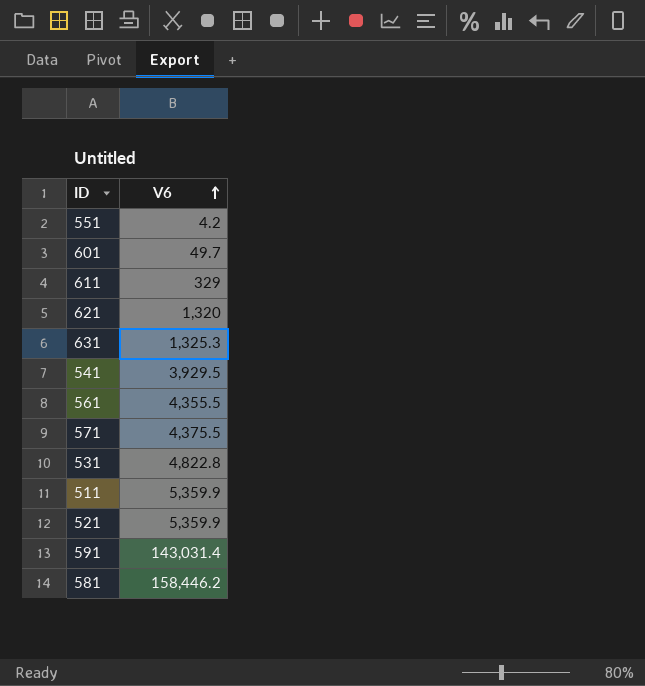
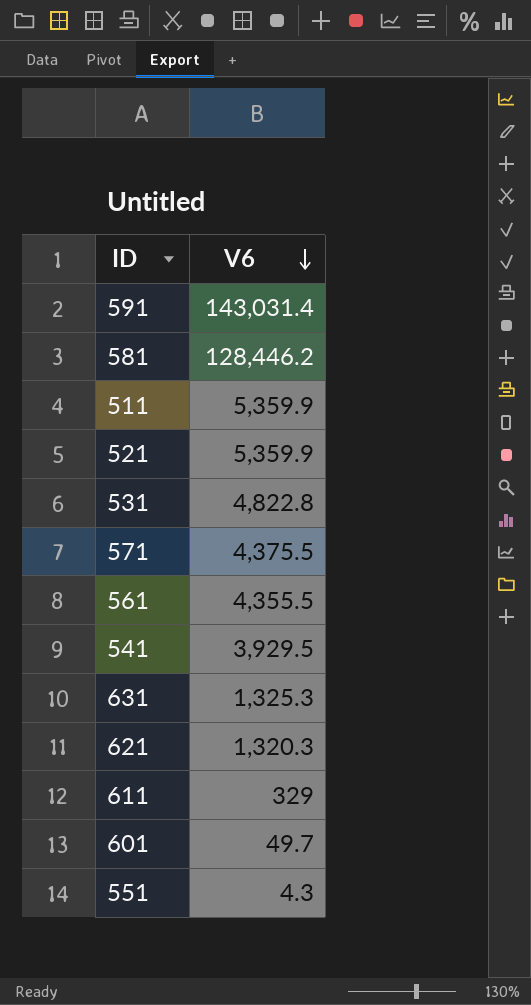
row order: V6 ascending -> V6 descending
581 | V6: 158,446.2 -> 128,446.2
621 | V6: 1,320 -> 1,320.3
551 | V6: 4.2 -> 4.3

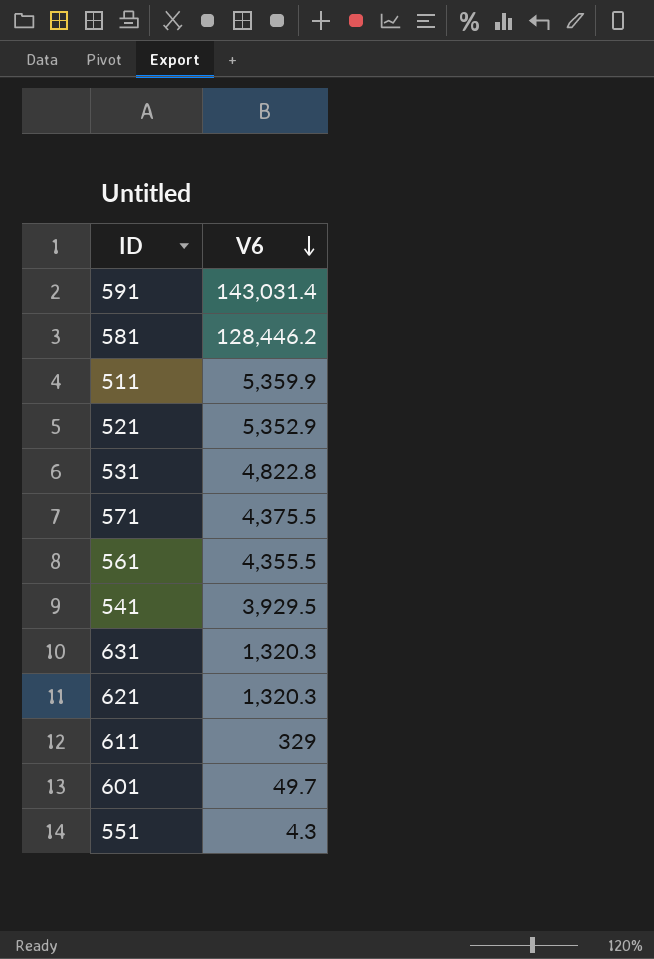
521 | V6: 5,359.9 -> 5,352.9
631 | V6: 1,325.3 -> 1,320.3

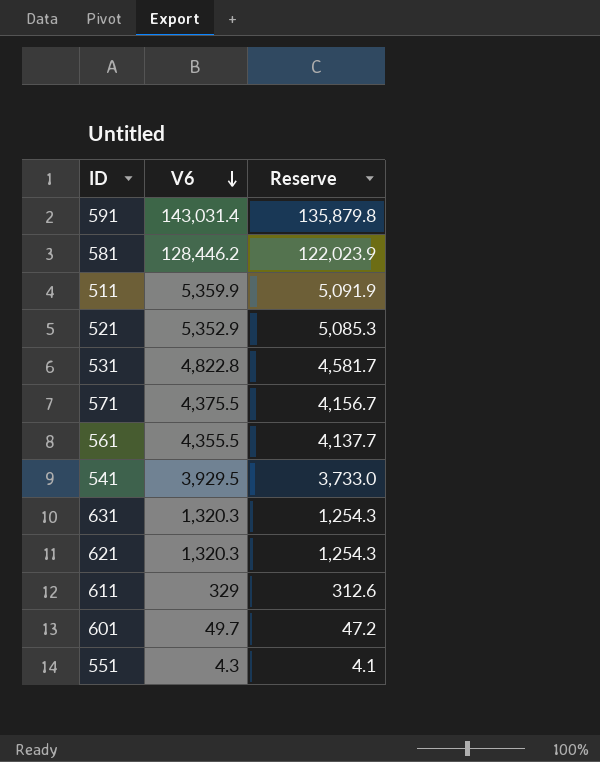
column Reserve | formula: none -> [V6] * 0.95

